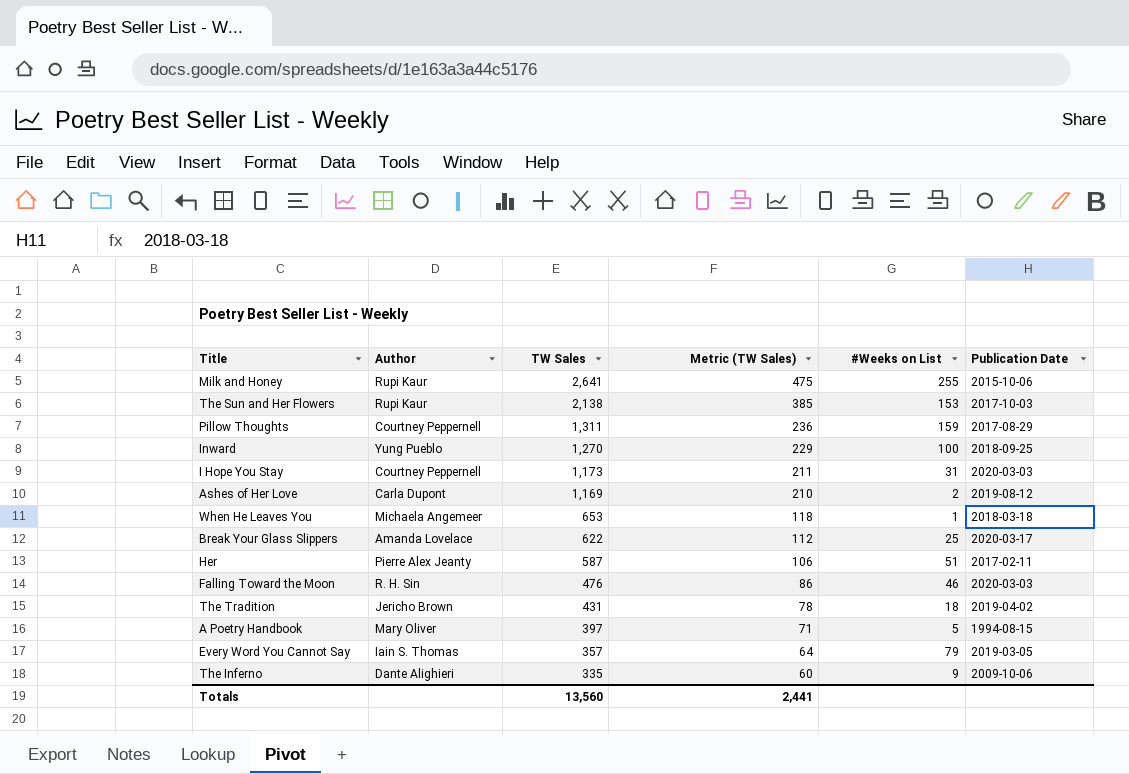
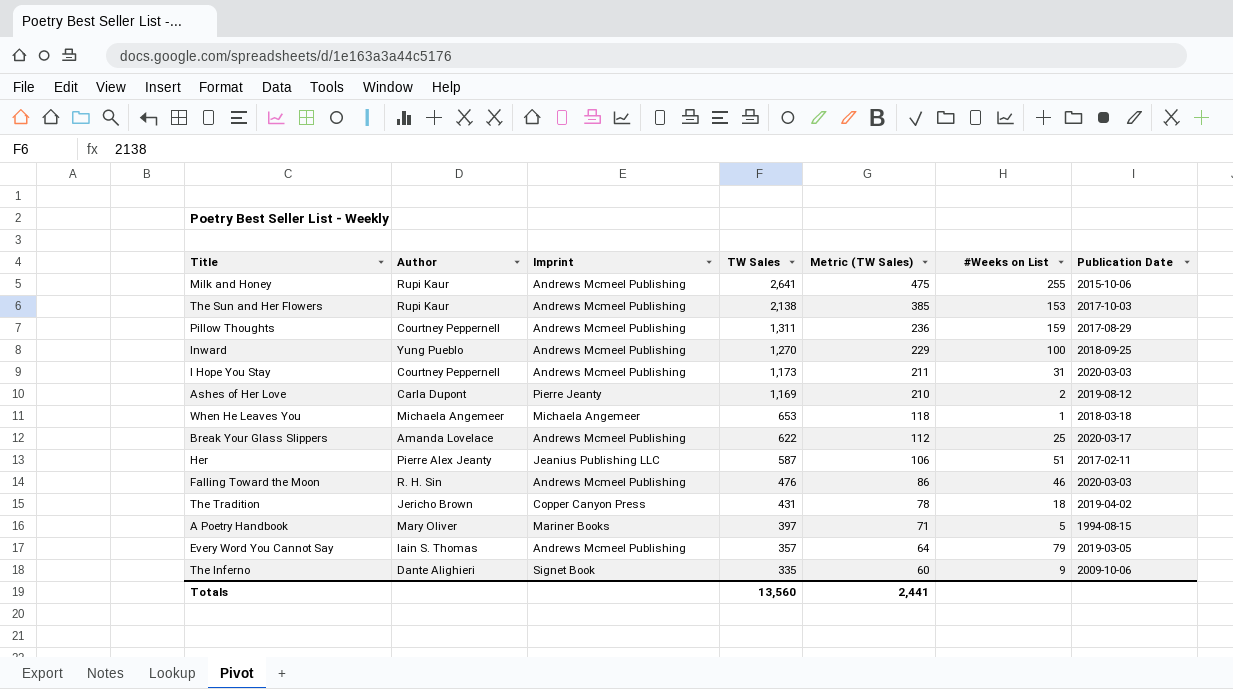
column Imprint | position: none -> 3

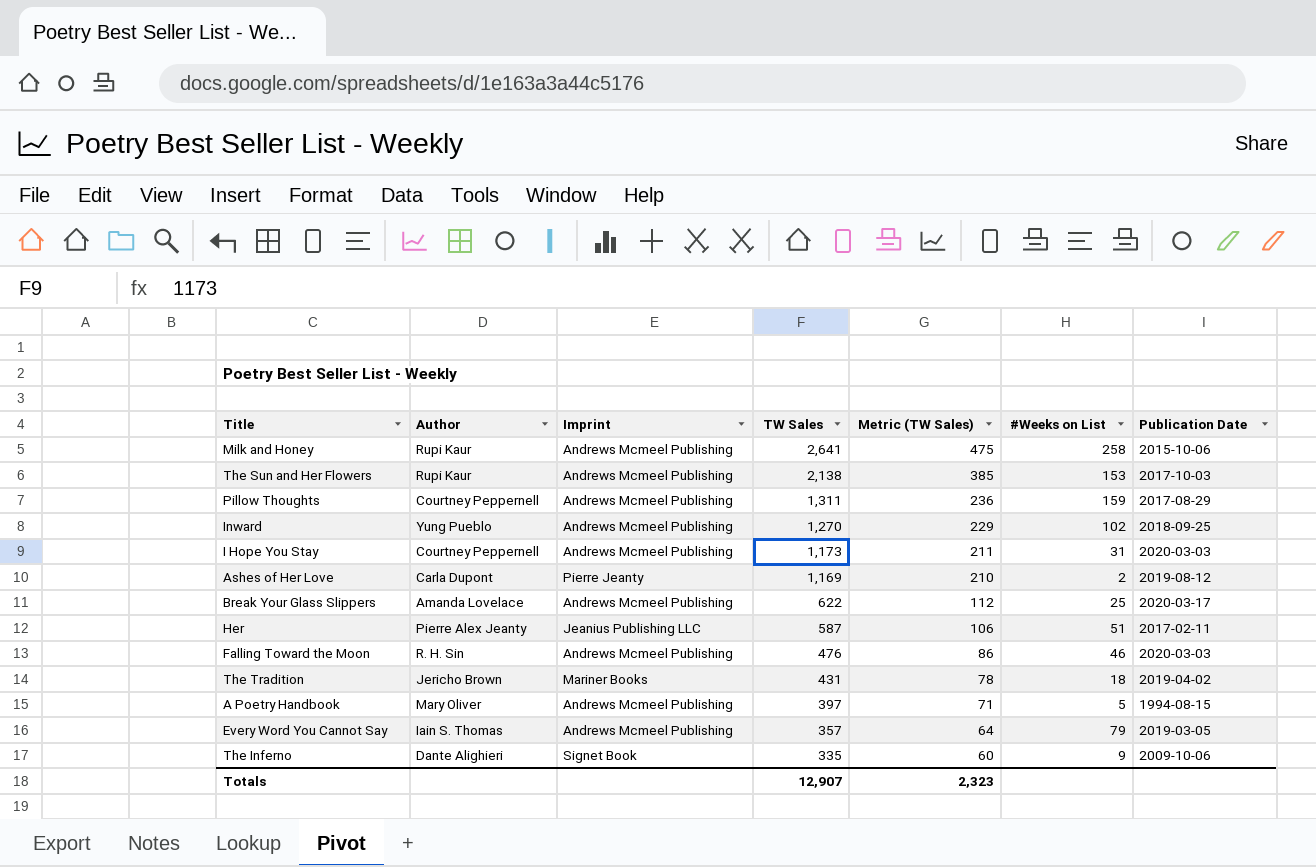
row When He Leaves You: Michaela Angemeer | Michaela Angemeer | 653 | 118 | 1 | 2018-03-18 -> none
Milk and Honey | #Weeks on List: 255 -> 258
Inward | #Weeks on List: 100 -> 102
The Tradition | Imprint: Copper Canyon Press -> Mariner Books
A Poetry Handbook | Imprint: Mariner Books -> Andrews Mcmeel Publishing
Totals | TW Sales: 13,560 -> 12,907
Totals | Metric (TW Sales): 2,441 -> 2,323

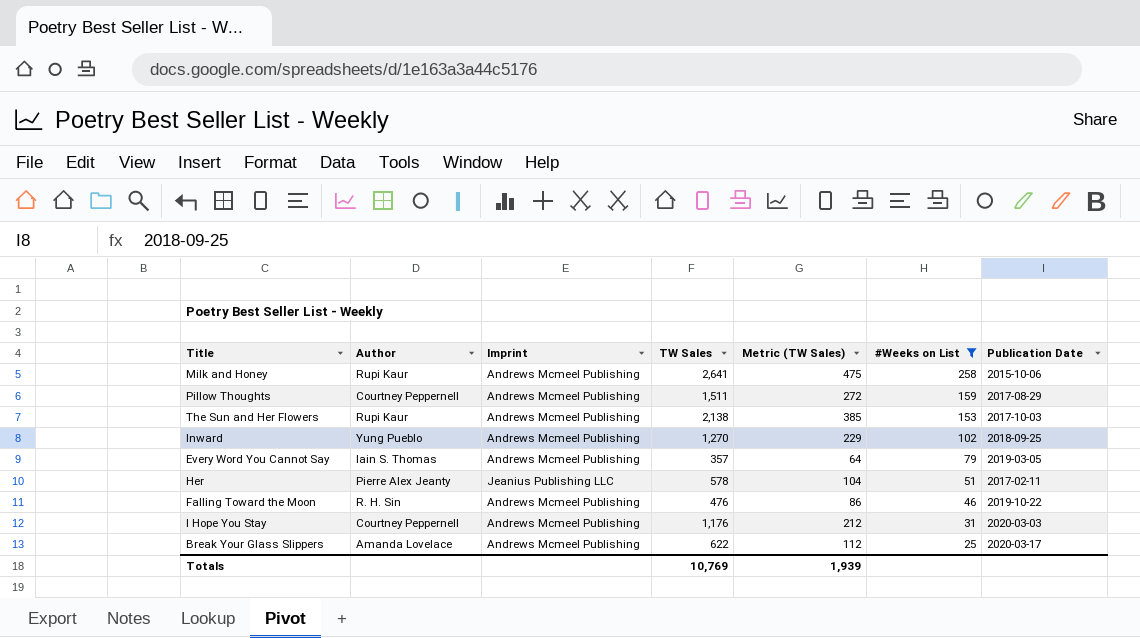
filter: none -> #Weeks on List >= 25
row order: TW Sales descending -> #Weeks on List descending
Pillow Thoughts | TW Sales: 1,311 -> 1,511
Pillow Thoughts | Metric (TW Sales): 236 -> 272
Her | TW Sales: 587 -> 578
Her | Metric (TW Sales): 106 -> 104
Falling Toward the Moon | Publication Date: 2020-03-03 -> 2019-10-22
I Hope You Stay | TW Sales: 1,173 -> 1,176
I Hope You Stay | Metric (TW Sales): 211 -> 212
Totals | TW Sales: 12,907 -> 10,769
Totals | Metric (TW Sales): 2,323 -> 1,939

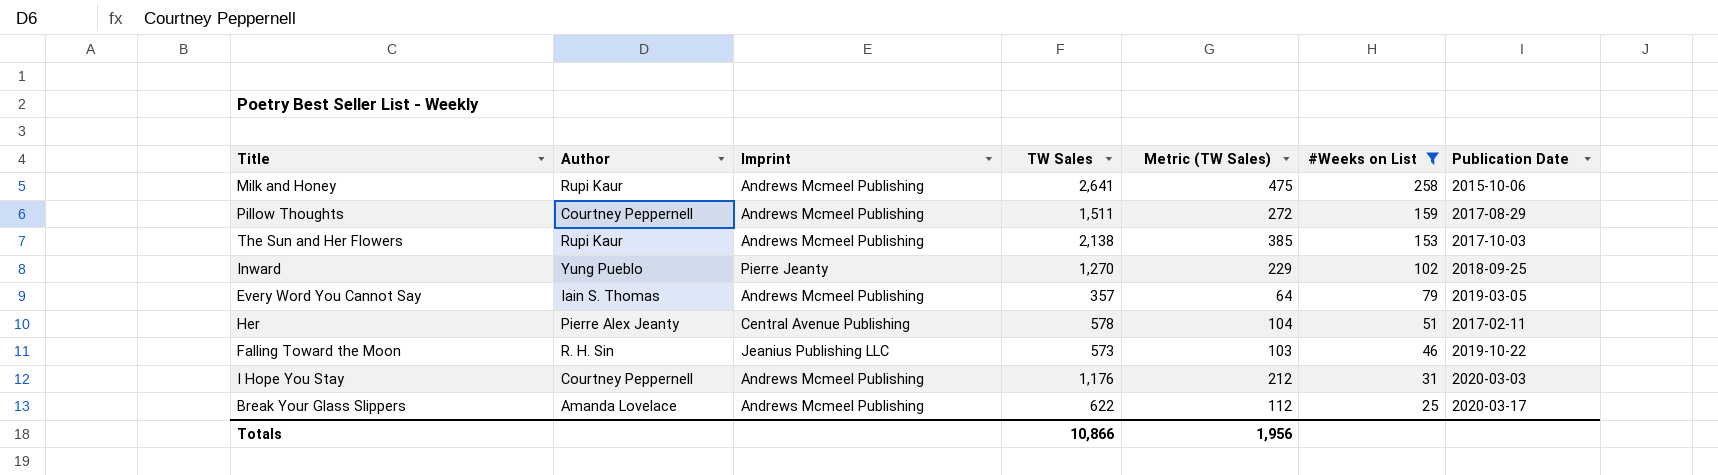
Inward | Imprint: Andrews Mcmeel Publishing -> Pierre Jeanty
Her | Imprint: Jeanius Publishing LLC -> Central Avenue Publishing
Falling Toward the Moon | Imprint: Andrews Mcmeel Publishing -> Jeanius Publishing LLC
Falling Toward the Moon | TW Sales: 476 -> 573
Falling Toward the Moon | Metric (TW Sales): 86 -> 103
Totals | TW Sales: 10,769 -> 10,866
Totals | Metric (TW Sales): 1,939 -> 1,956

